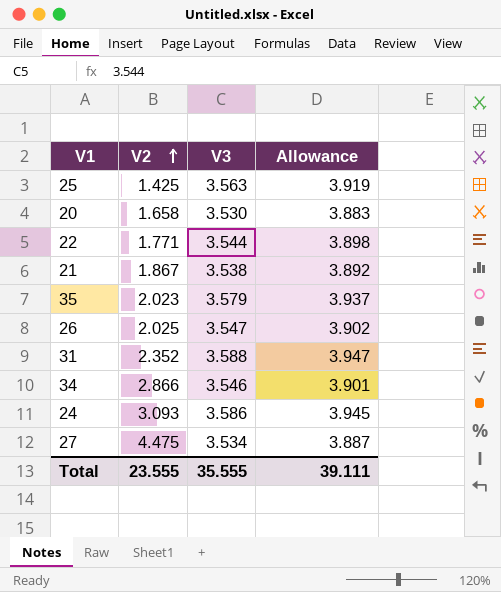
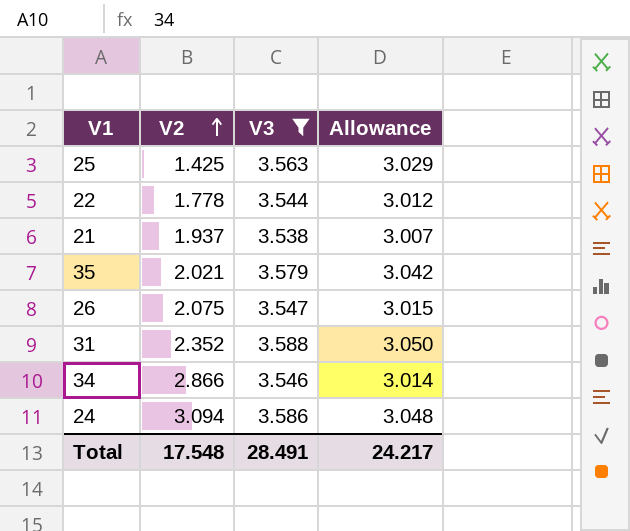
filter: none -> V3 >= 3.538
column Allowance | formula: [V3] * 1.1 -> [V3] * 0.85
22 | V2: 1.771 -> 1.778
21 | V2: 1.867 -> 1.937
35 | V2: 2.023 -> 2.021
26 | V2: 2.025 -> 2.075
24 | V2: 3.093 -> 3.094
Total | V2: 23.555 -> 17.548
Total | V3: 35.555 -> 28.491
Total | Allowance: 39.111 -> 24.217

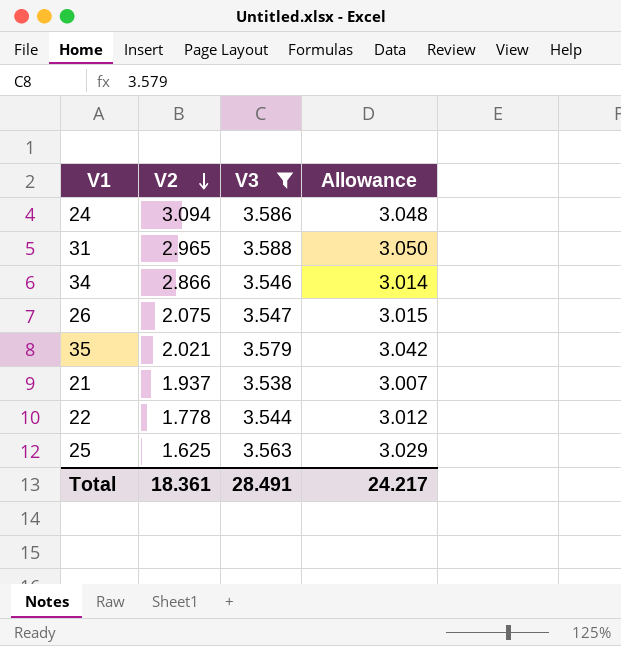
row order: V2 ascending -> V2 descending
31 | V2: 2.352 -> 2.965
25 | V2: 1.425 -> 1.625
Total | V2: 17.548 -> 18.361

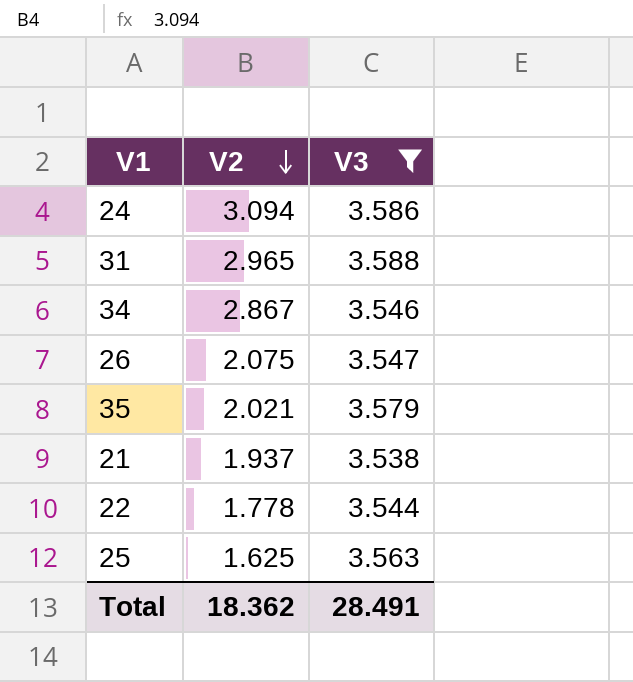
column Allowance | formula: [V3] * 0.85 -> none
34 | V2: 2.866 -> 2.867
Total | V2: 18.361 -> 18.362

